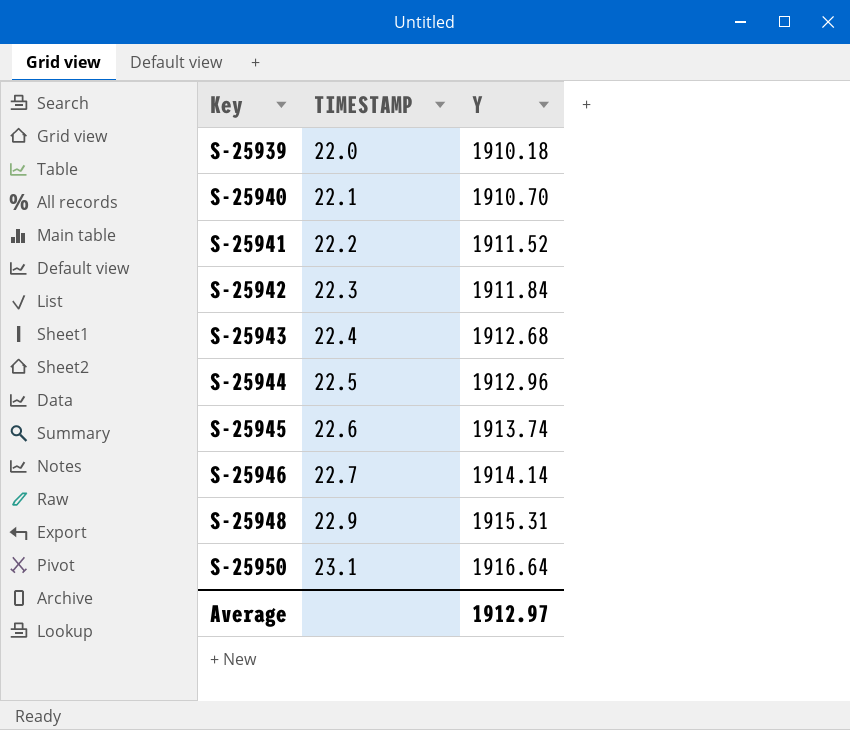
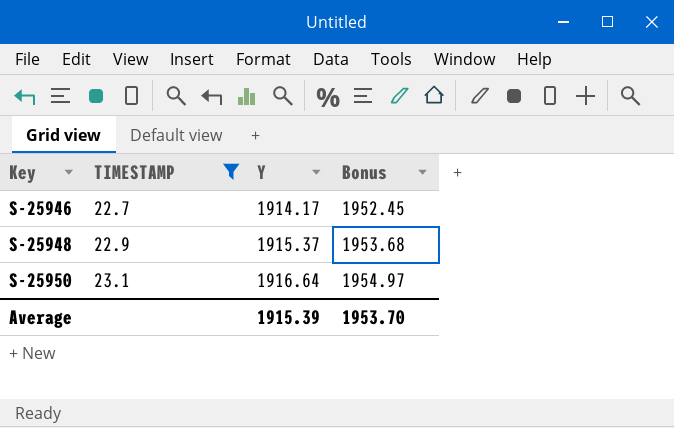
filter: none -> TIMESTAMP >= 22.7
column Bonus | formula: none -> [Y] * 1.02
S-25946 | Y: 1914.14 -> 1914.17
S-25948 | Y: 1915.31 -> 1915.37
Average | Y: 1912.97 -> 1915.39

